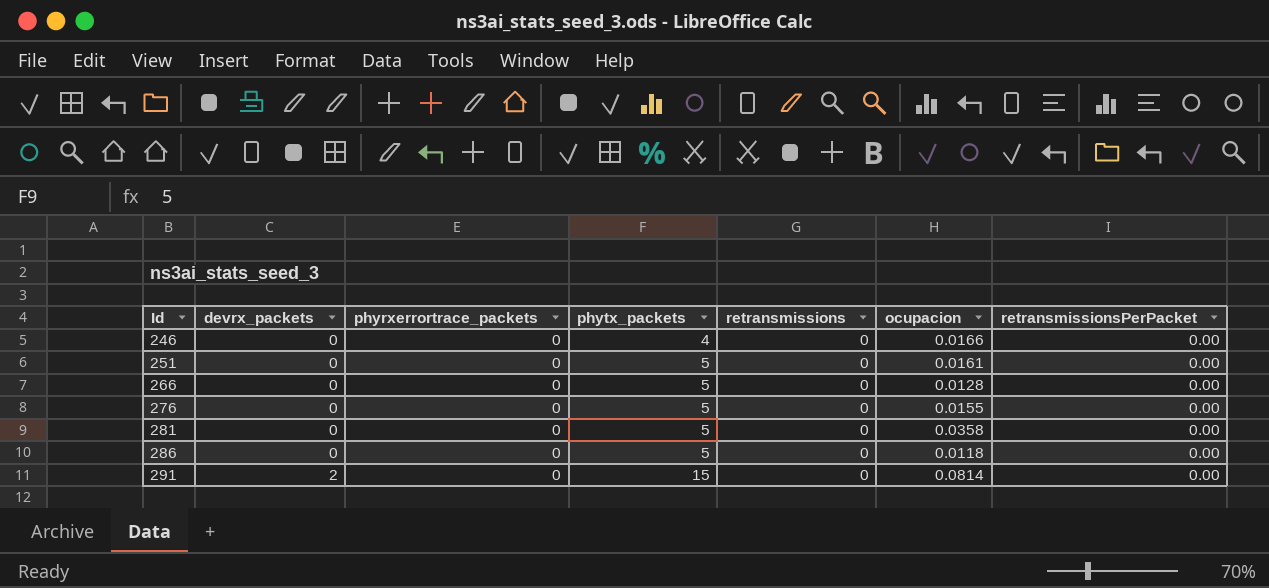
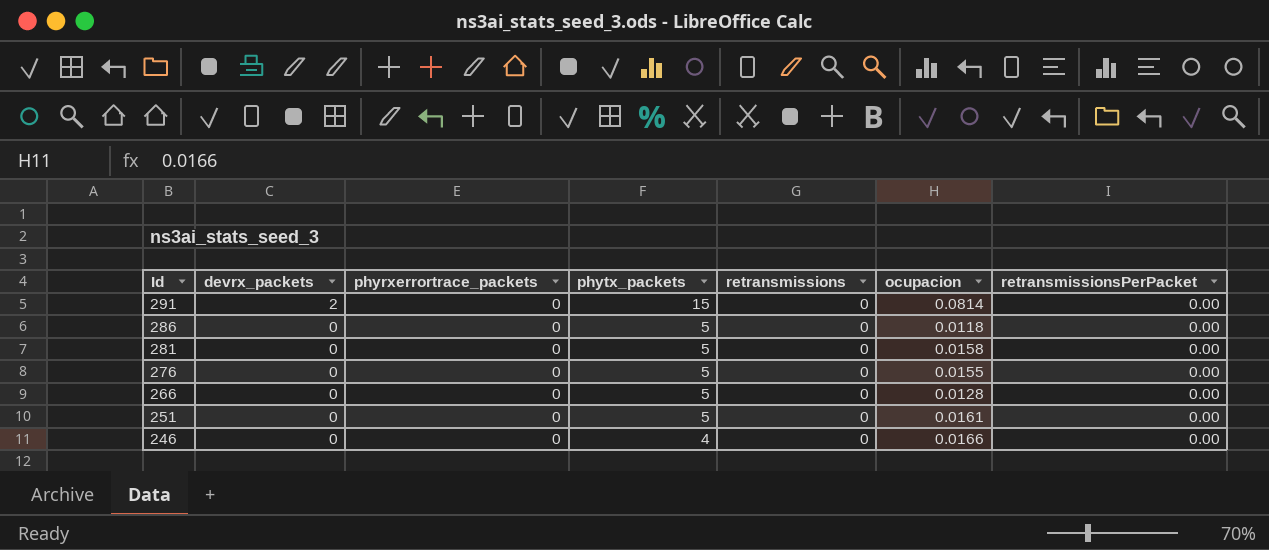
row order: Id ascending -> Id descending
281 | ocupacion: 0.0358 -> 0.0158

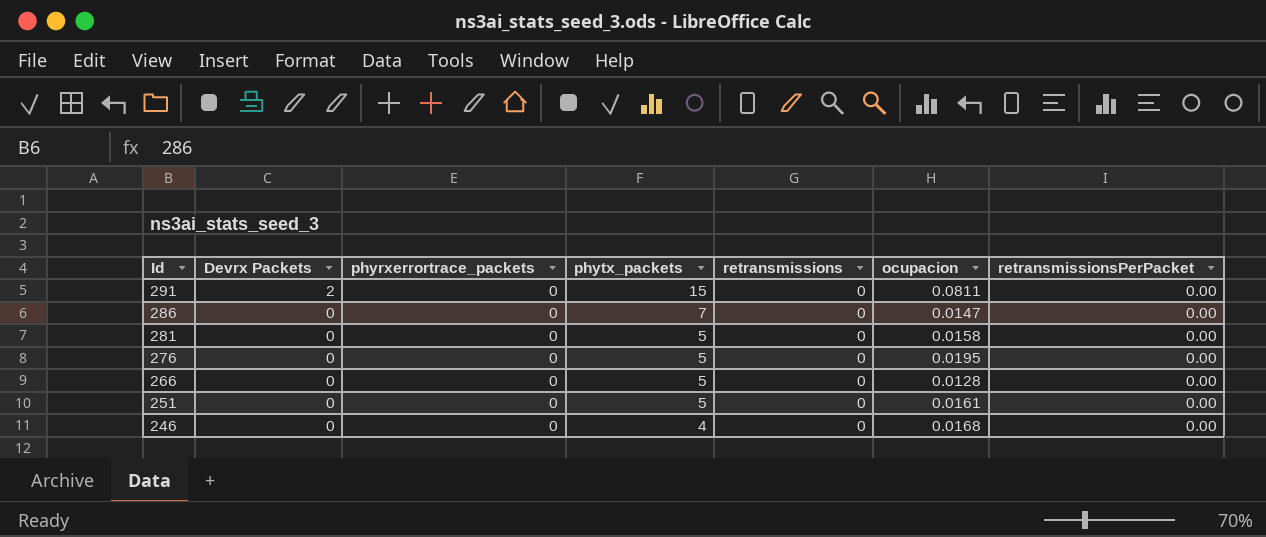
column name: devrx_packets -> Devrx Packets
291 | ocupacion: 0.0814 -> 0.0811
286 | phytx_packets: 5 -> 7
286 | ocupacion: 0.0118 -> 0.0147
276 | ocupacion: 0.0155 -> 0.0195
246 | ocupacion: 0.0166 -> 0.0168

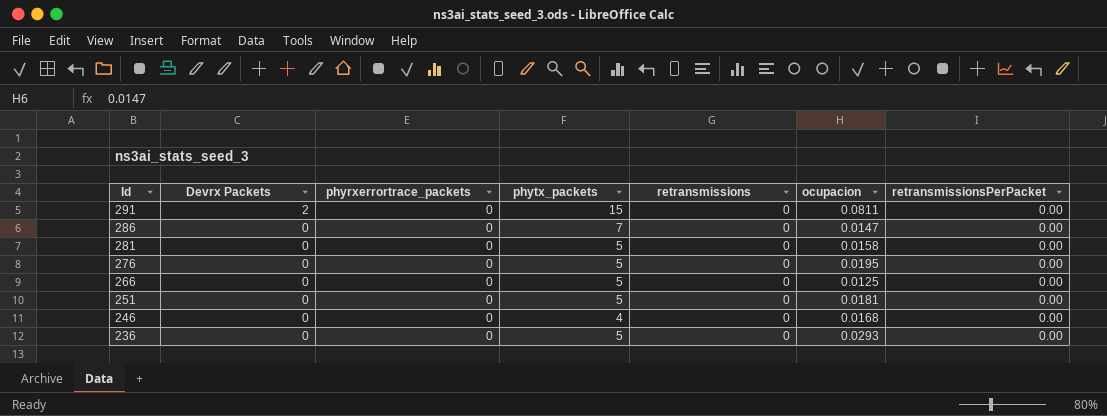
266 | ocupacion: 0.0128 -> 0.0125
251 | ocupacion: 0.0161 -> 0.0181
row 236: none -> 0 | 0 | 5 | 0 | 0.0293 | 0.00

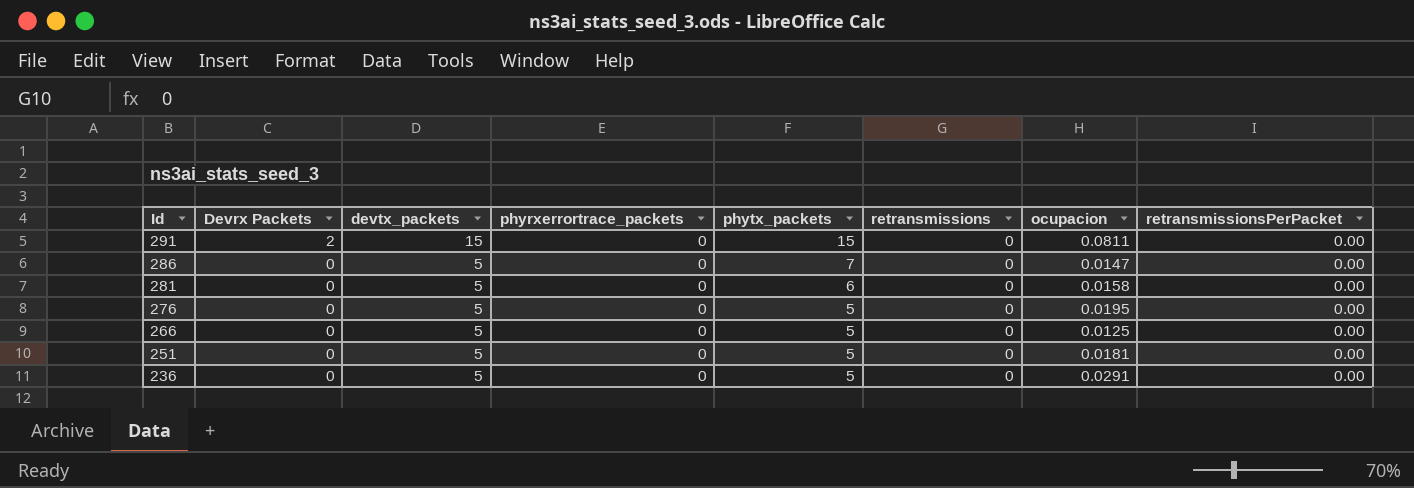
column devtx_packets | position: none -> 3
row 246: 0 | 0 | 4 | 0 | 0.0168 | 0.00 -> none
281 | phytx_packets: 5 -> 6
236 | ocupacion: 0.0293 -> 0.0291

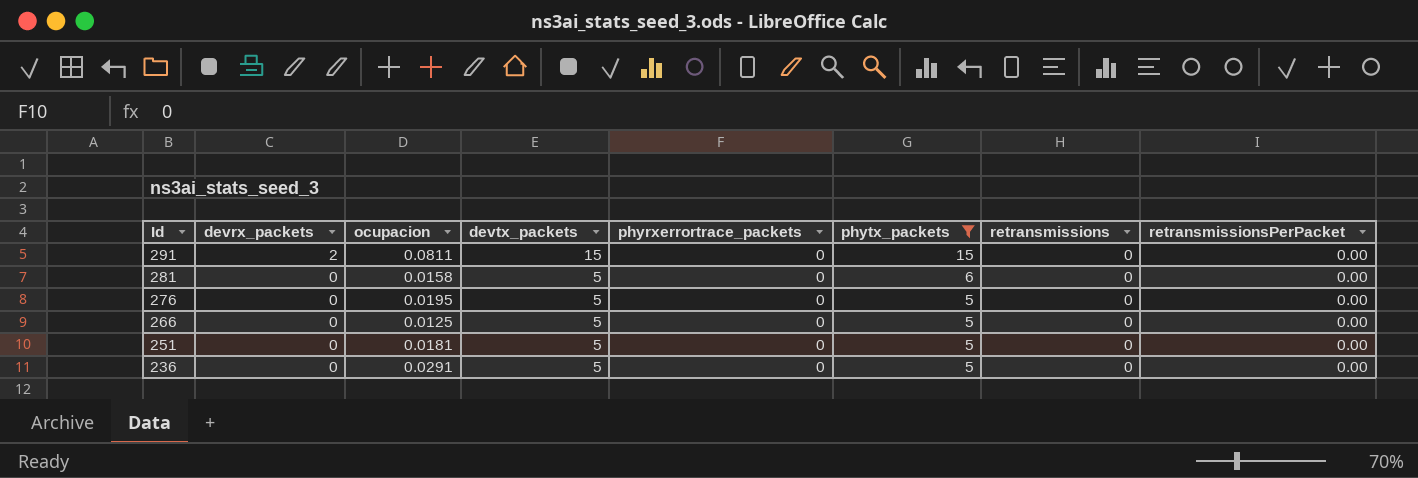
filter: none -> phytx_packets != 7
column name: Devrx Packets -> devrx_packets
column ocupacion | position: 7 -> 3

